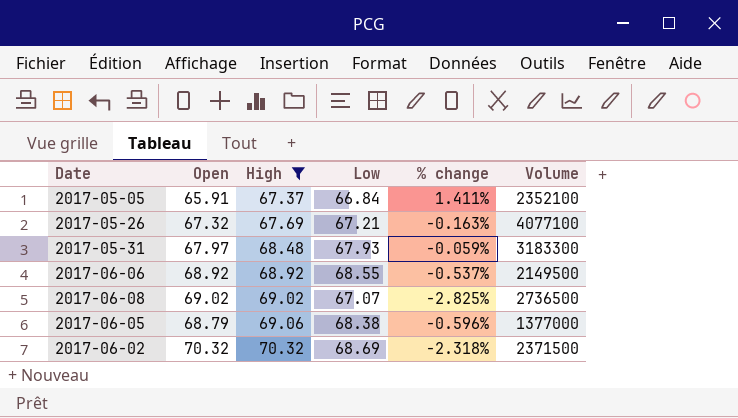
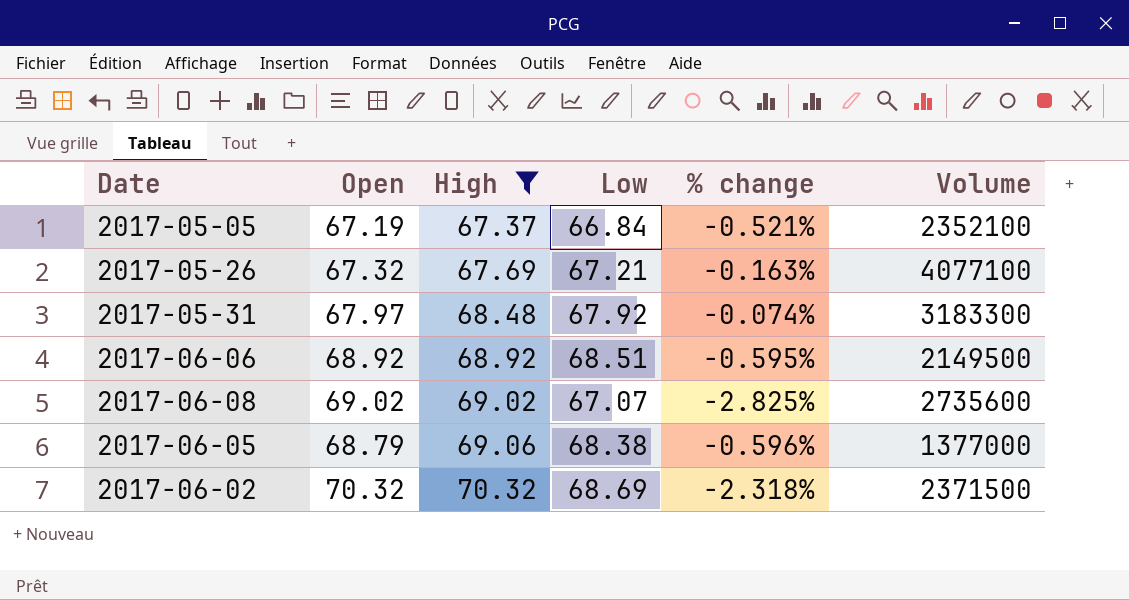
2017-05-05 | Open: 65.91 -> 67.19
2017-05-05 | % change: 1.411% -> -0.521%
2017-05-31 | Low: 67.93 -> 67.92
2017-05-31 | % change: -0.059% -> -0.074%
2017-06-06 | Low: 68.55 -> 68.51
2017-06-06 | % change: -0.537% -> -0.595%
2017-06-08 | Volume: 2736500 -> 2735600

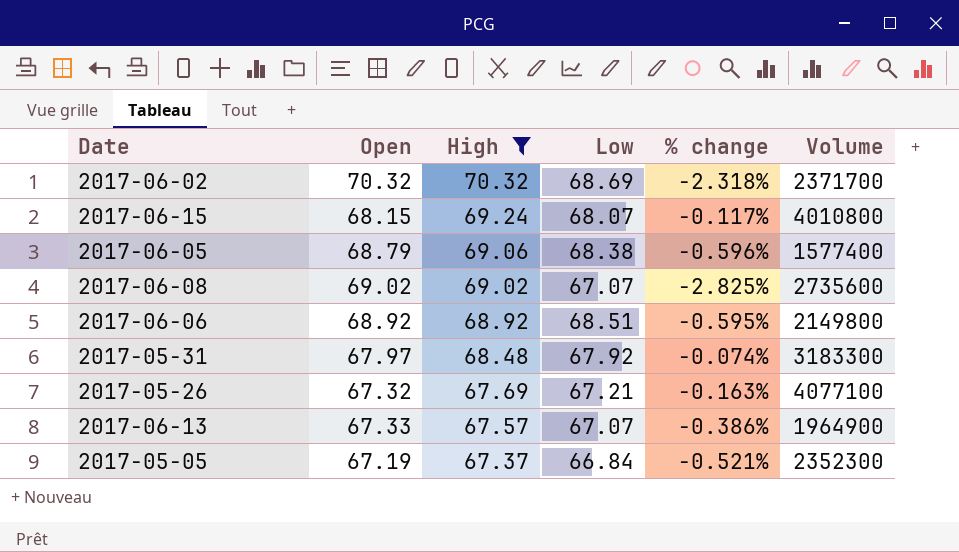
row order: High ascending -> High descending
2017-06-02 | Volume: 2371500 -> 2371700
row 2017-06-15: none -> 68.15 | 69.24 | 68.07 | -0.117% | 4010800
2017-06-05 | Volume: 1377000 -> 1577400
2017-06-06 | Volume: 2149500 -> 2149800
row 2017-06-13: none -> 67.33 | 67.57 | 67.07 | -0.386% | 1964900
2017-05-05 | Volume: 2352100 -> 2352300

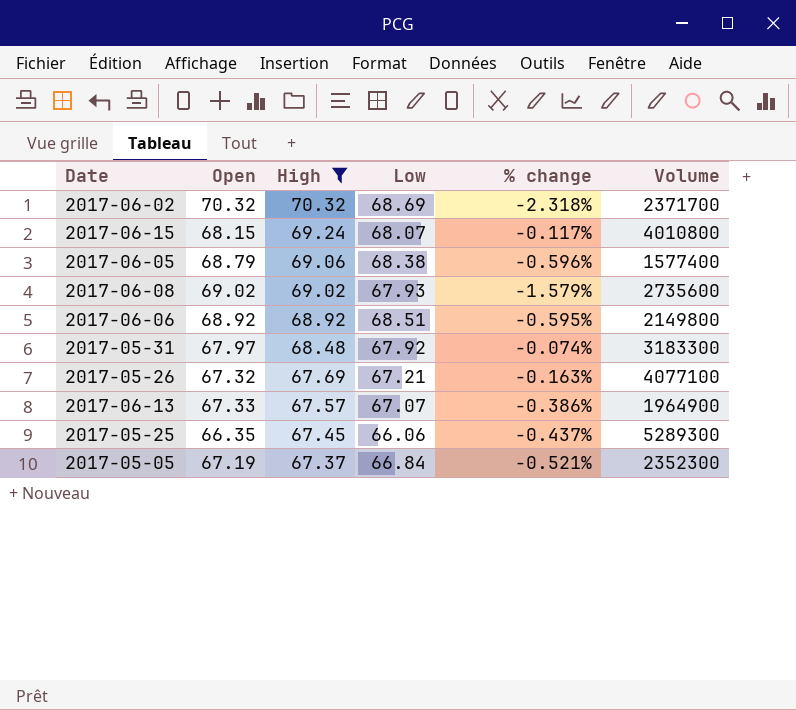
2017-06-08 | Low: 67.07 -> 67.93
2017-06-08 | % change: -2.825% -> -1.579%
row 2017-05-25: none -> 66.35 | 67.45 | 66.06 | -0.437% | 5289300

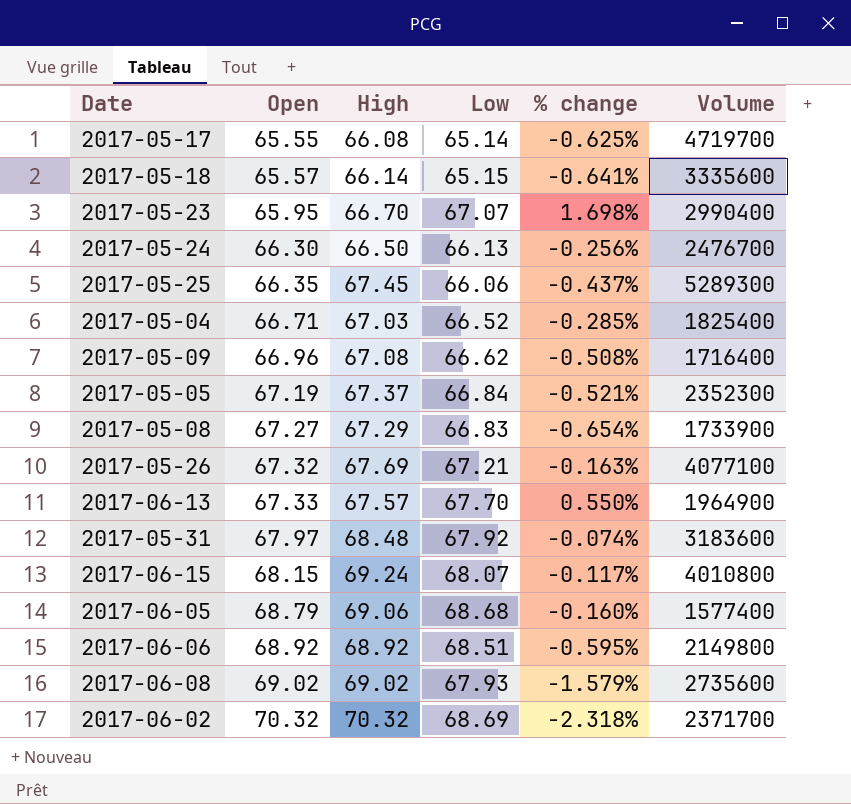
filter: High >= 67.37 -> none
row order: High descending -> Open ascending
2017-06-13 | Low: 67.07 -> 67.70
2017-06-13 | % change: -0.386% -> 0.550%
2017-05-31 | Volume: 3183300 -> 3183600
2017-06-05 | Low: 68.38 -> 68.68
2017-06-05 | % change: -0.596% -> -0.160%

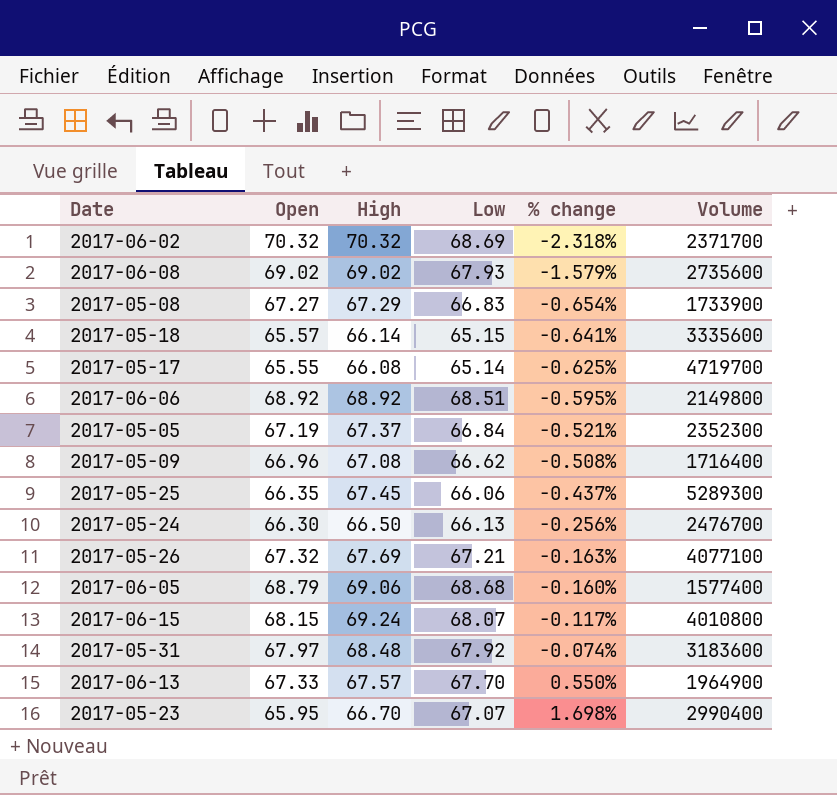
row order: Open ascending -> % change ascending
row 2017-05-04: 66.71 | 67.03 | 66.52 | -0.285% | 1825400 -> none

